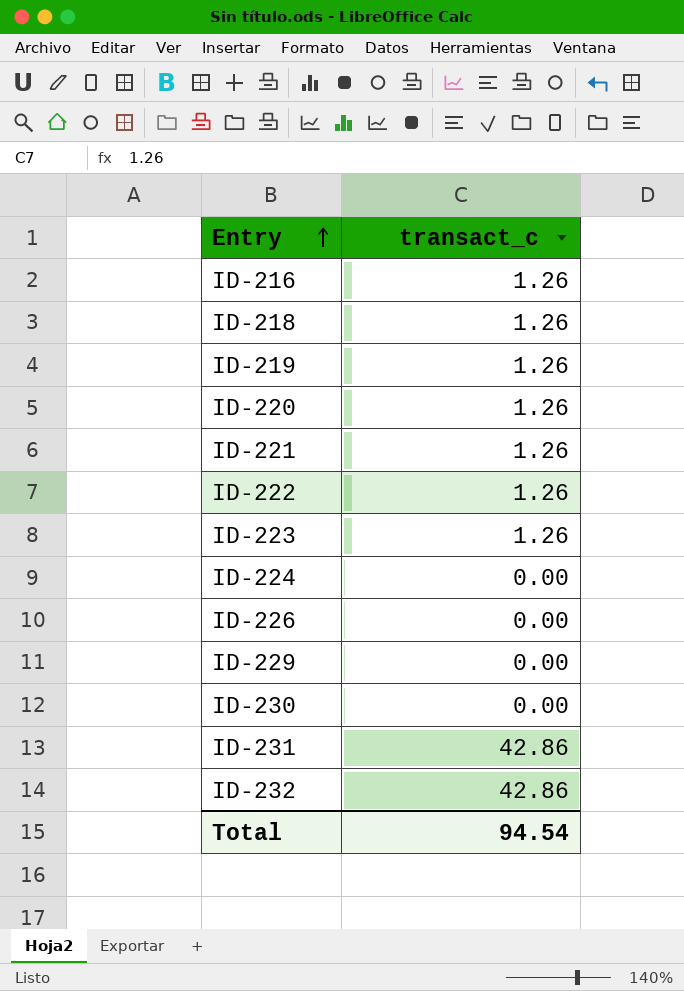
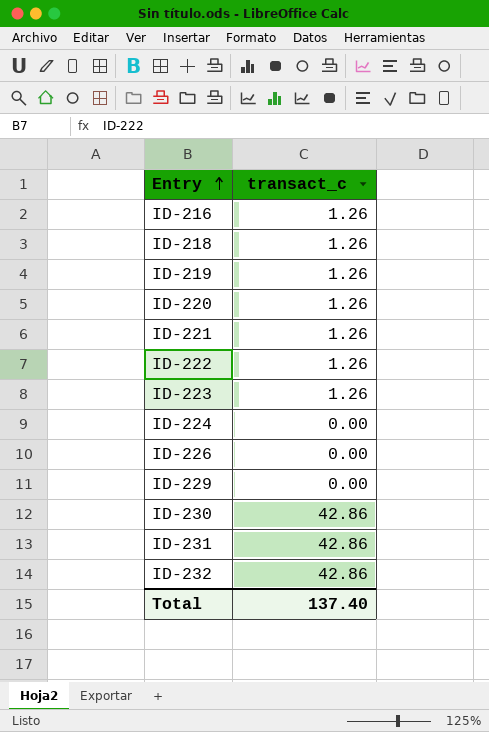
ID-230 | transact_c: 0.00 -> 42.86
Total | transact_c: 94.54 -> 137.40

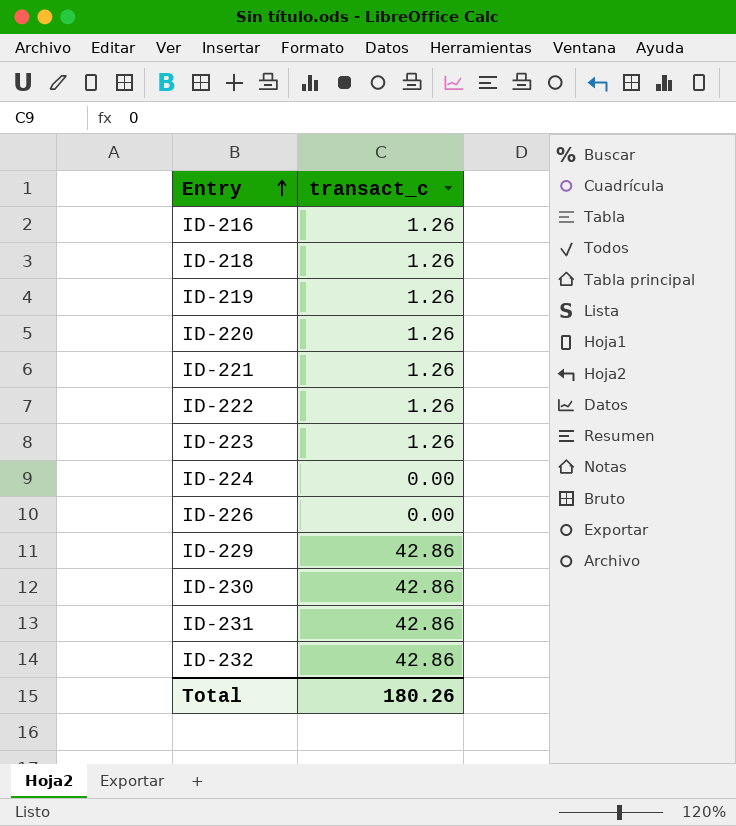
ID-229 | transact_c: 0.00 -> 42.86
Total | transact_c: 137.40 -> 180.26

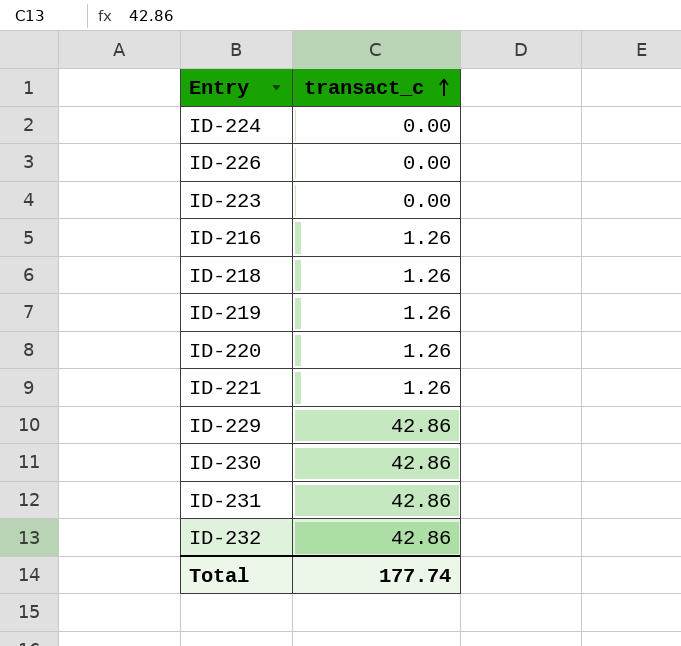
row order: Entry ascending -> transact_c ascending
row ID-222: 1.26 -> none
ID-223 | transact_c: 1.26 -> 0.00
Total | transact_c: 180.26 -> 177.74

